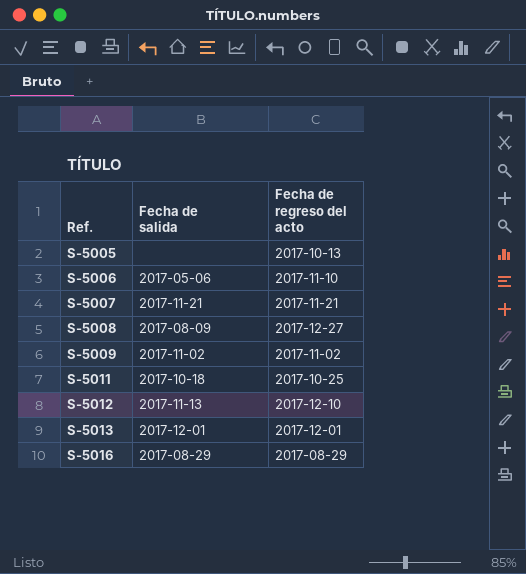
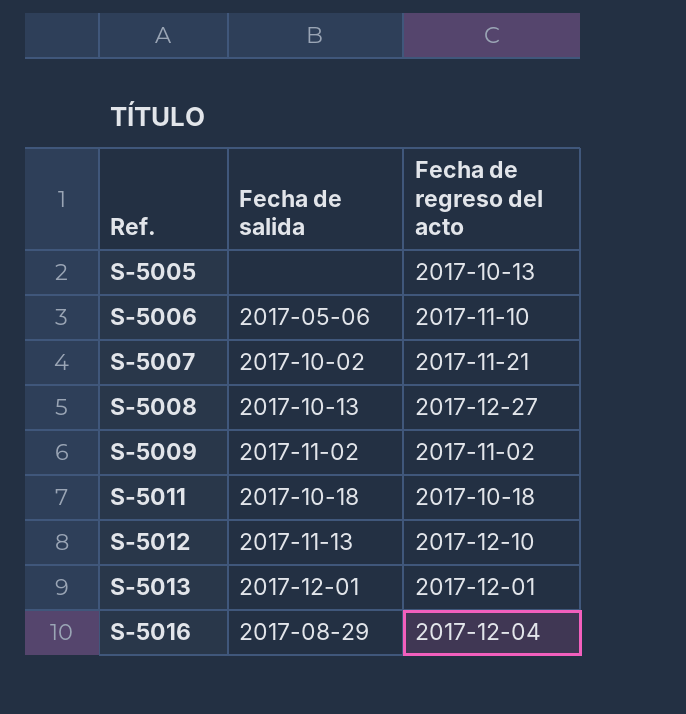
S-5007 | Fecha de salida: 2017-11-21 -> 2017-10-02
S-5008 | Fecha de salida: 2017-08-09 -> 2017-10-13
S-5011 | Fecha de regreso del acto: 2017-10-25 -> 2017-10-18
S-5016 | Fecha de regreso del acto: 2017-08-29 -> 2017-12-04

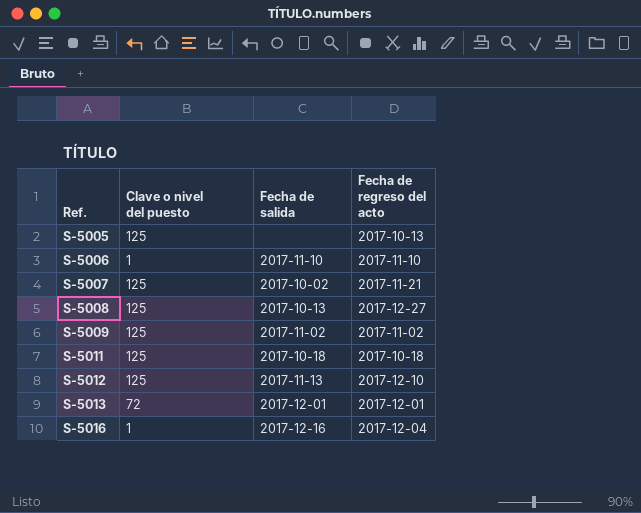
column Clave o nivel del puesto | position: none -> 2
S-5006 | Fecha de salida: 2017-05-06 -> 2017-11-10
S-5016 | Fecha de salida: 2017-08-29 -> 2017-12-16

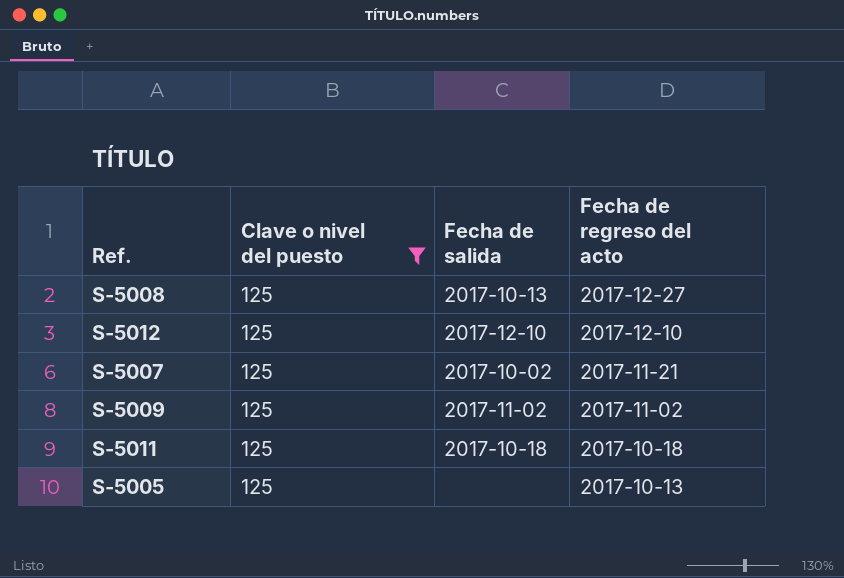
filter: none -> Clave o nivel del puesto = 125
row order: Ref. ascending -> Fecha de regreso del acto descending
S-5012 | Fecha de salida: 2017-11-13 -> 2017-12-10

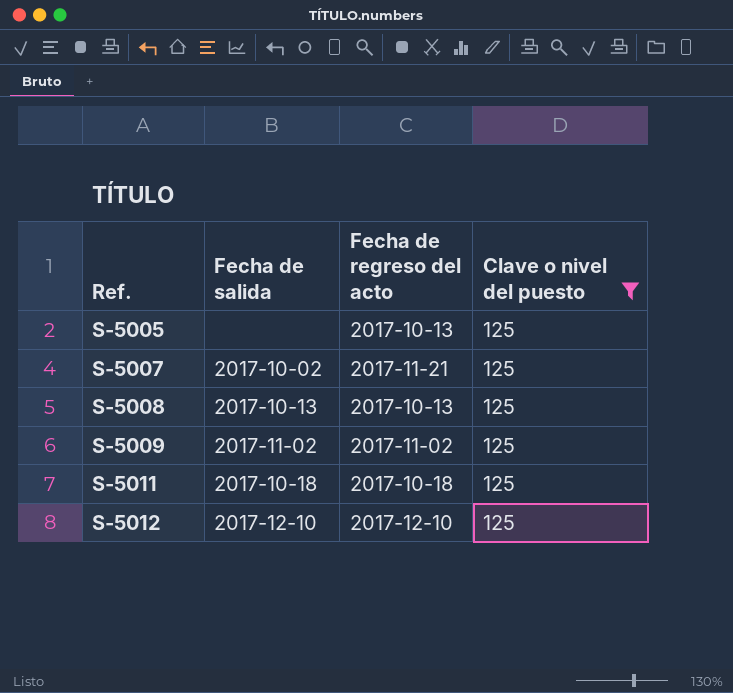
row order: Fecha de regreso del acto descending -> Ref. ascending
column Clave o nivel del puesto | position: 2 -> 4
S-5008 | Fecha de regreso del acto: 2017-12-27 -> 2017-10-13

